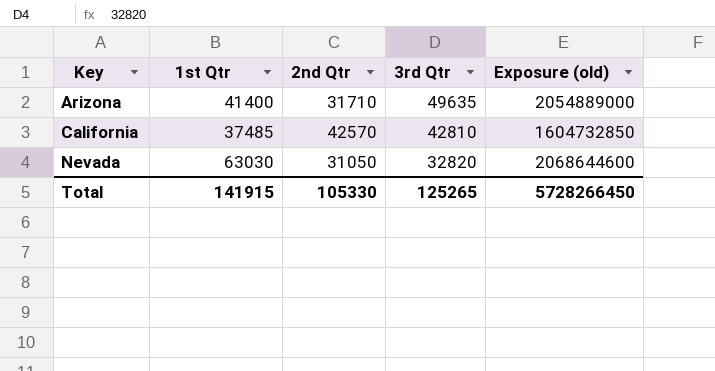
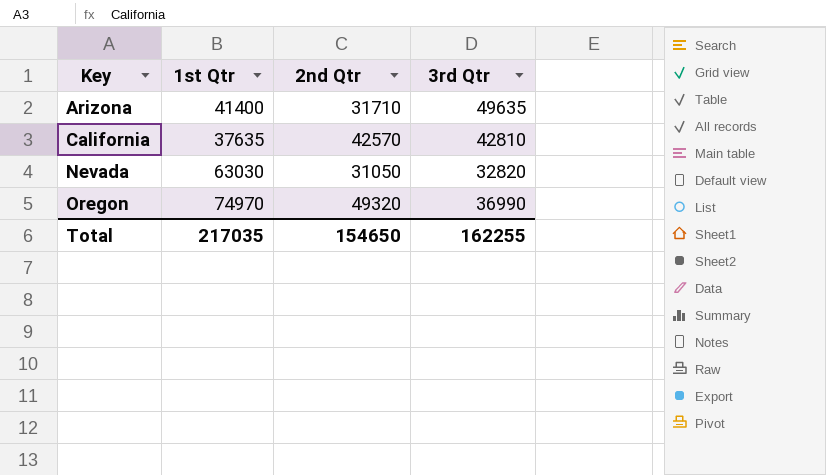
column Exposure (old) | formula: [1st Qtr] * [3rd Qtr] -> none
California | 1st Qtr: 37485 -> 37635
row Oregon: none -> 74970 | 49320 | 36990
Total | 1st Qtr: 141915 -> 217035
Total | 2nd Qtr: 105330 -> 154650
Total | 3rd Qtr: 125265 -> 162255

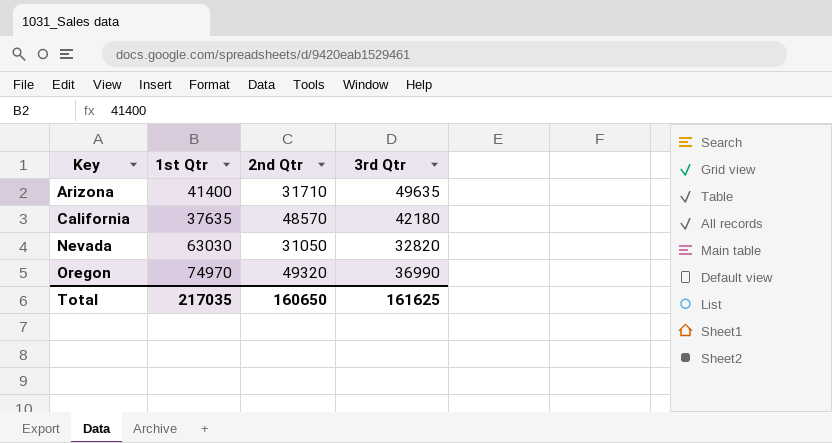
California | 2nd Qtr: 42570 -> 48570
California | 3rd Qtr: 42810 -> 42180
Total | 2nd Qtr: 154650 -> 160650
Total | 3rd Qtr: 162255 -> 161625

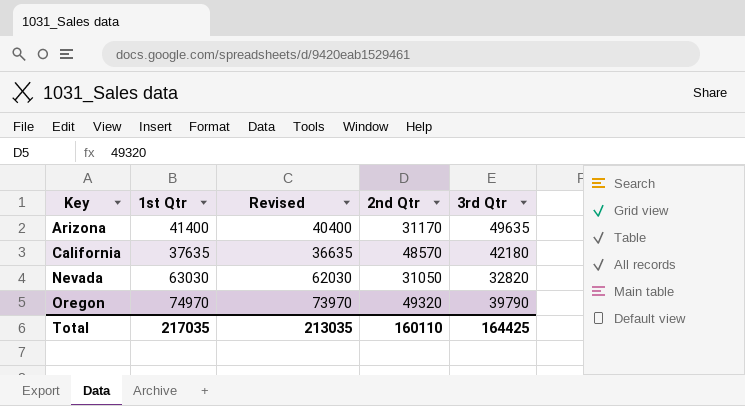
column Revised | formula: none -> [1st Qtr] - 1000
Arizona | 2nd Qtr: 31710 -> 31170
Oregon | 3rd Qtr: 36990 -> 39790
Total | 2nd Qtr: 160650 -> 160110
Total | 3rd Qtr: 161625 -> 164425

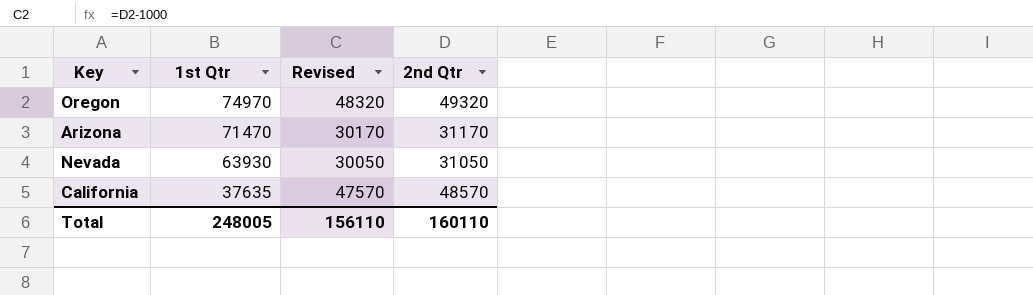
row order: Key ascending -> 1st Qtr descending
column 3rd Qtr | position: 5 -> none
column Revised | formula: [1st Qtr] - 1000 -> [2nd Qtr] - 1000
Arizona | 1st Qtr: 41400 -> 71470
Nevada | 1st Qtr: 63030 -> 63930
Total | 1st Qtr: 217035 -> 248005
Total | Revised: 213035 -> 156110

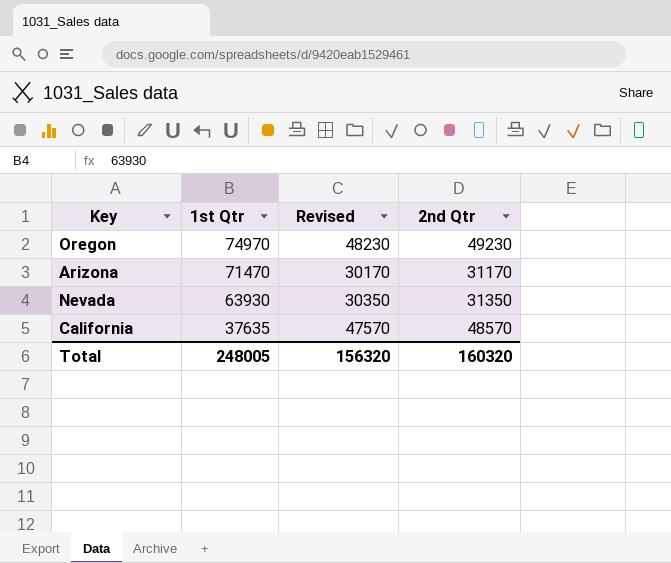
Oregon | Revised: 48320 -> 48230
Oregon | 2nd Qtr: 49320 -> 49230
Nevada | Revised: 30050 -> 30350
Nevada | 2nd Qtr: 31050 -> 31350
Total | Revised: 156110 -> 156320
Total | 2nd Qtr: 160110 -> 160320

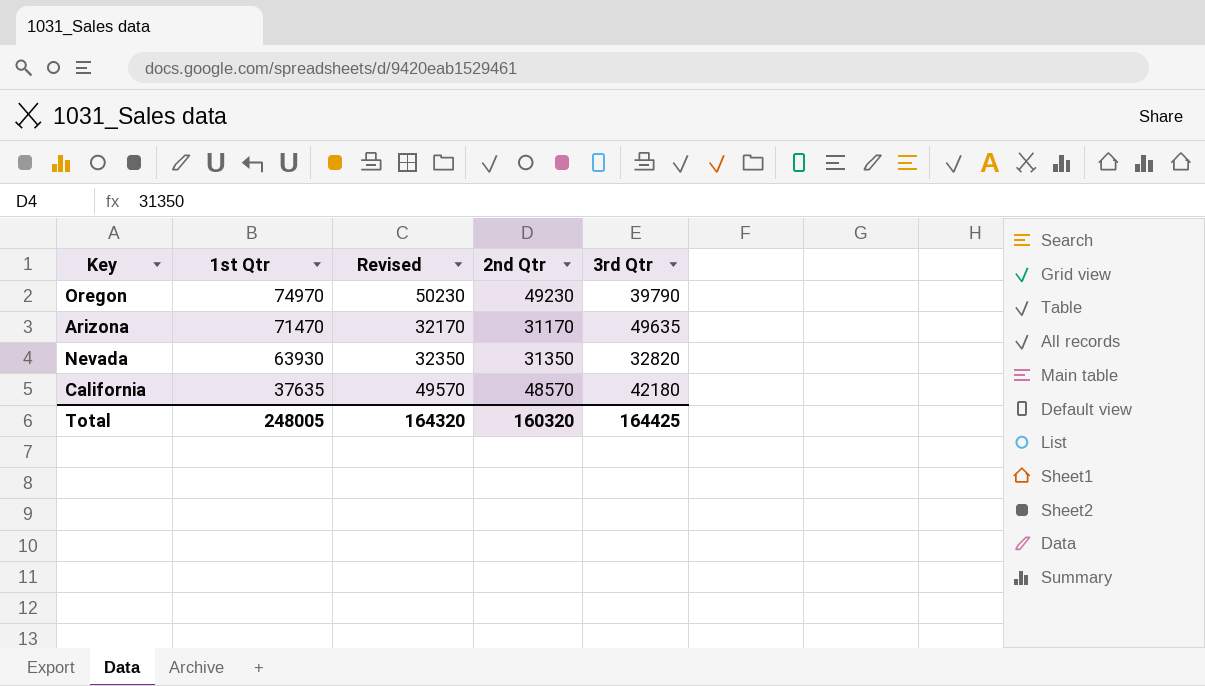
column Revised | formula: [2nd Qtr] - 1000 -> [2nd Qtr] + 1000
column 3rd Qtr | position: none -> 5
Total | Revised: 156320 -> 164320

